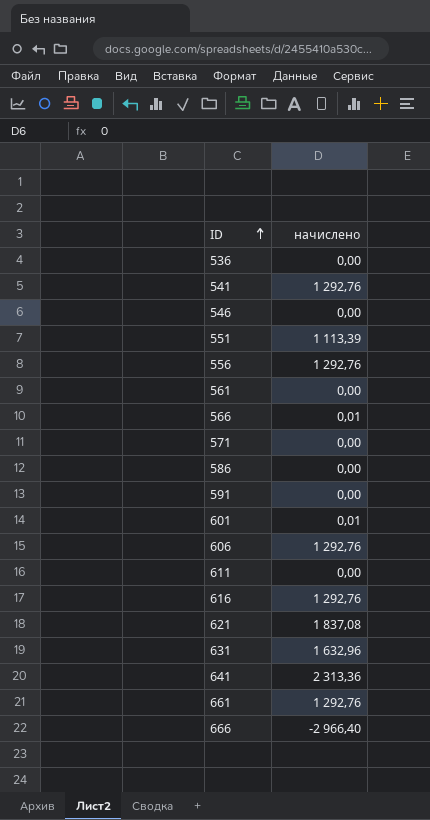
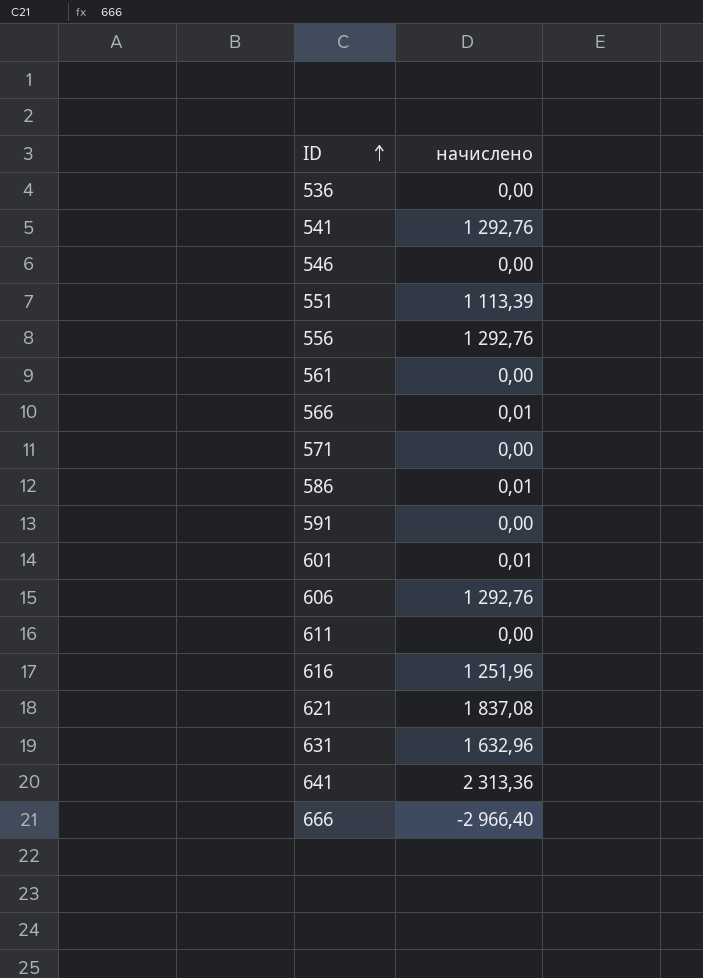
row 661: 1 292,76 -> none
586 | начислено: 0,00 -> 0,01
616 | начислено: 1 292,76 -> 1 251,96

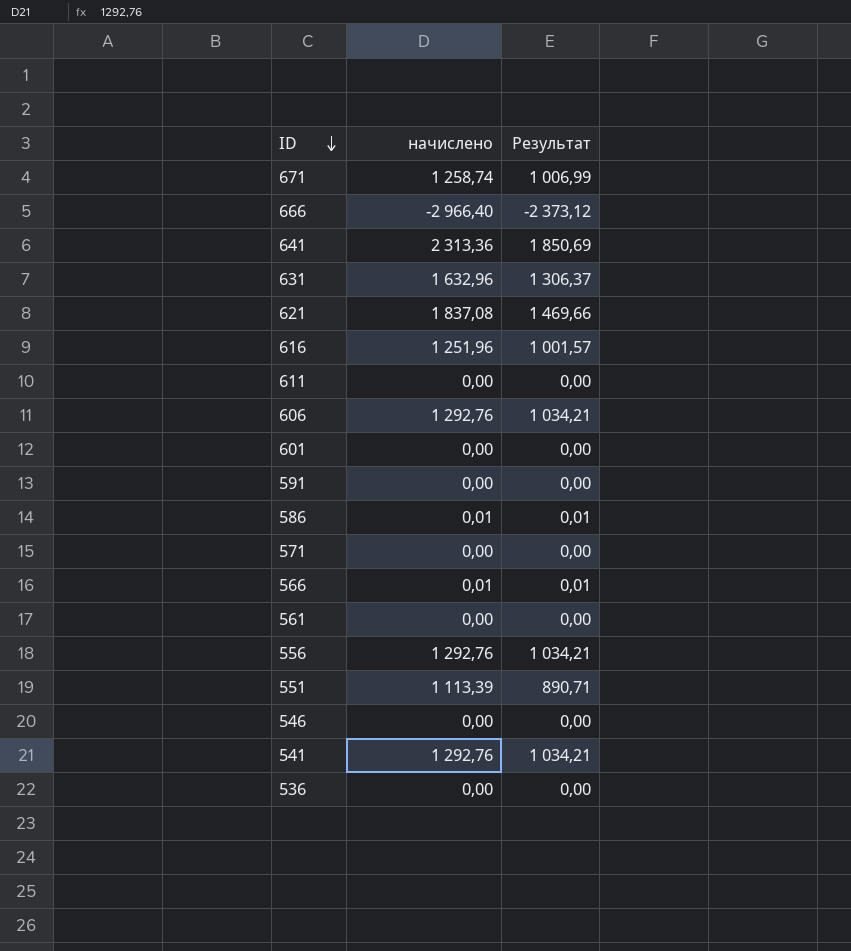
row order: ID ascending -> ID descending
column Результат | formula: none -> [начислено] * 0,8
row 671: none -> 1 258,74 | 1 006,99
601 | начислено: 0,01 -> 0,00

